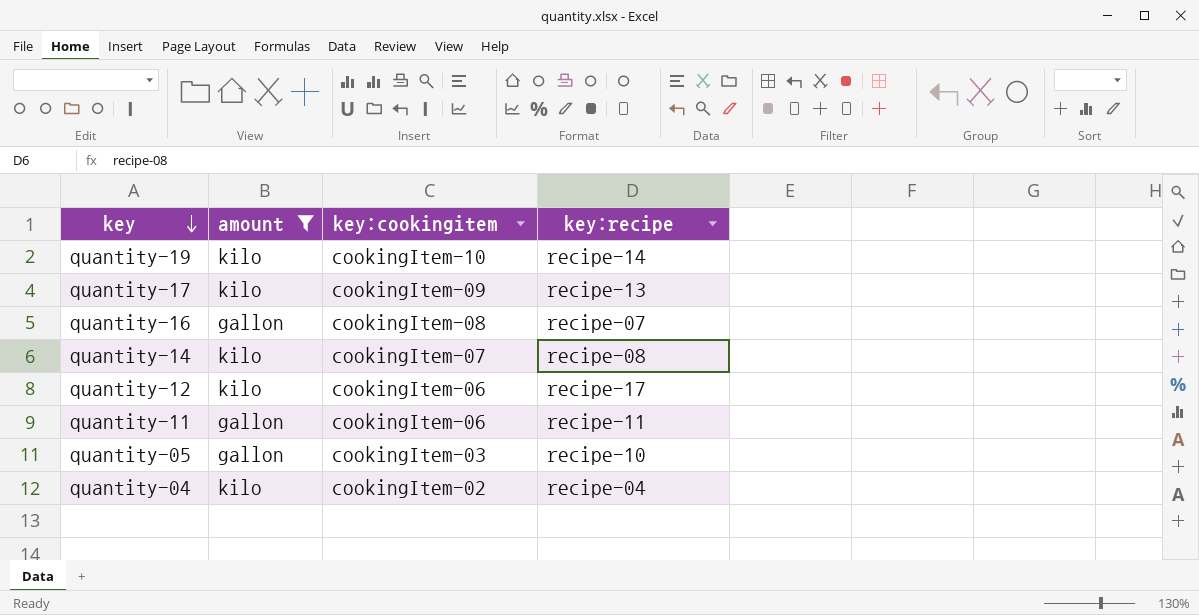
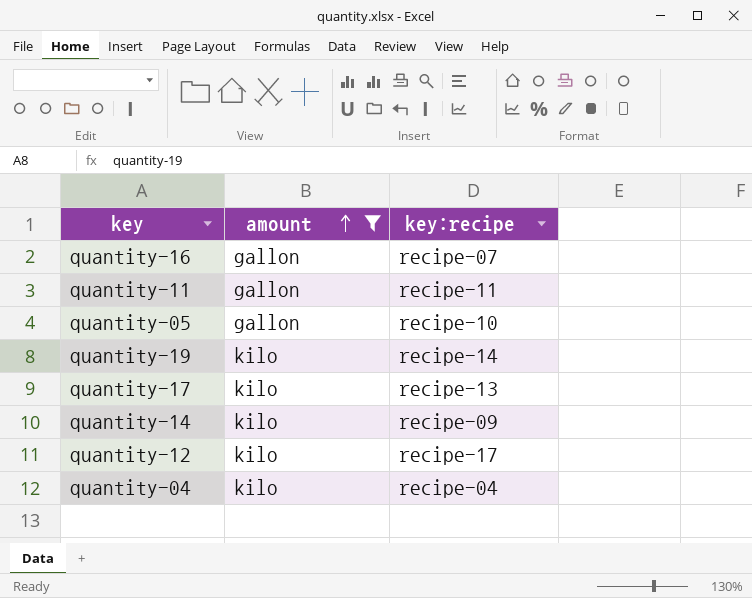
row order: key descending -> amount ascending
column key:cookingitem | position: 3 -> none
quantity-14 | key:recipe: recipe-08 -> recipe-09

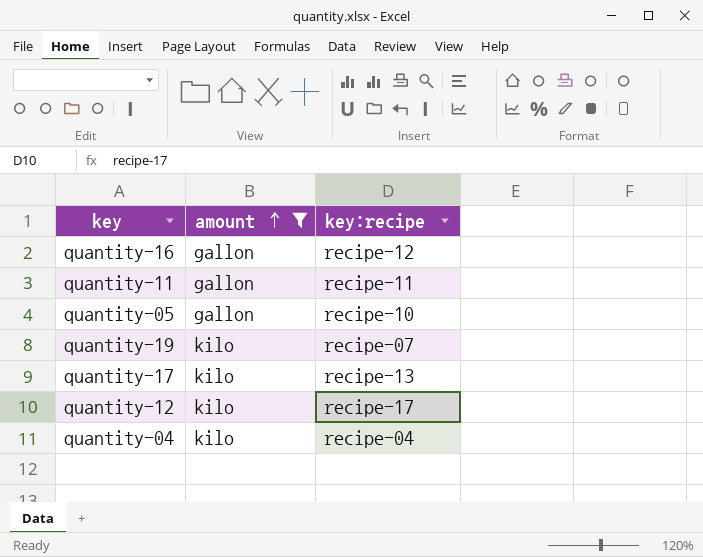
row quantity-14: kilo | recipe-09 -> none
quantity-16 | key:recipe: recipe-07 -> recipe-12
quantity-19 | key:recipe: recipe-14 -> recipe-07

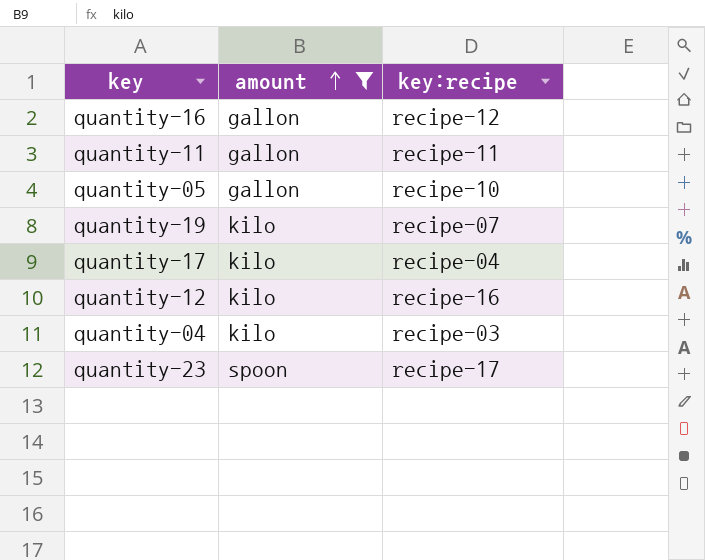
quantity-17 | key:recipe: recipe-13 -> recipe-04
quantity-12 | key:recipe: recipe-17 -> recipe-16
quantity-04 | key:recipe: recipe-04 -> recipe-03
row quantity-23: none -> spoon | recipe-17

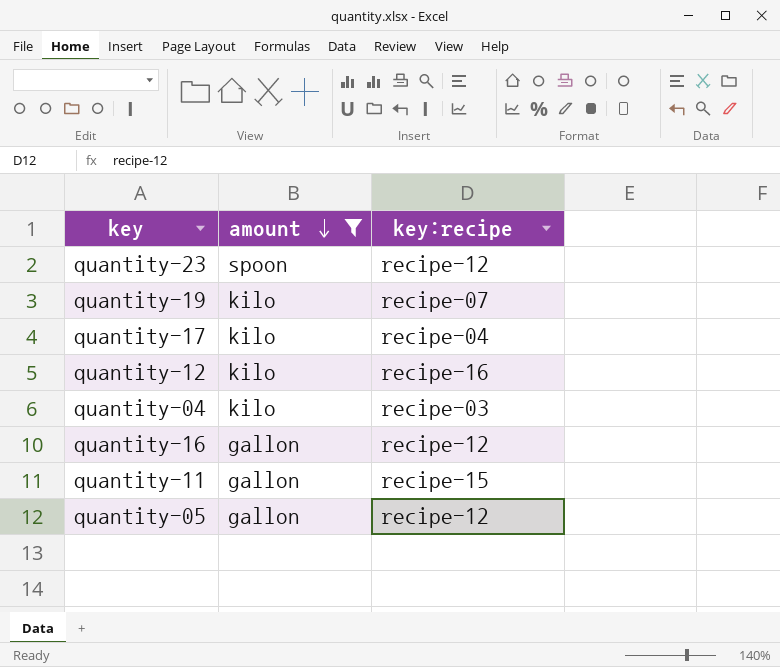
row order: amount ascending -> amount descending
quantity-23 | key:recipe: recipe-17 -> recipe-12
quantity-11 | key:recipe: recipe-11 -> recipe-15
quantity-05 | key:recipe: recipe-10 -> recipe-12

